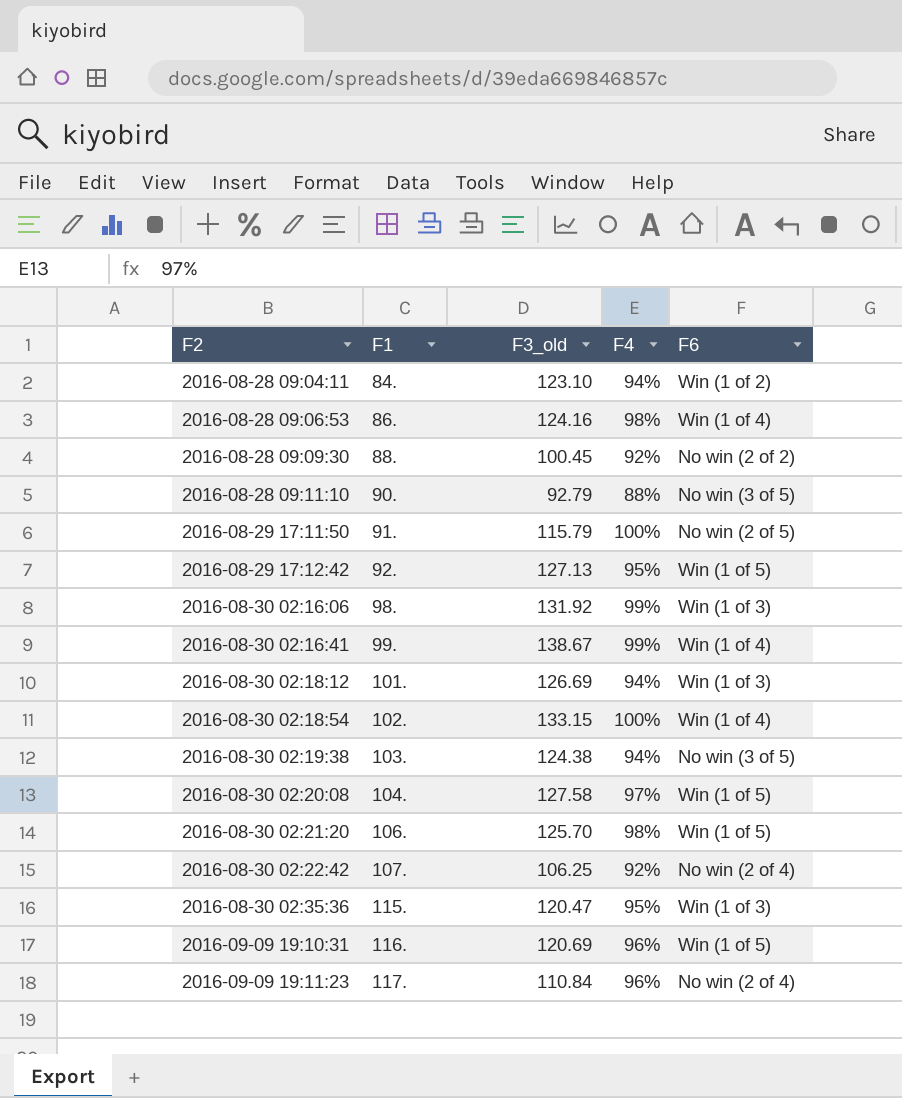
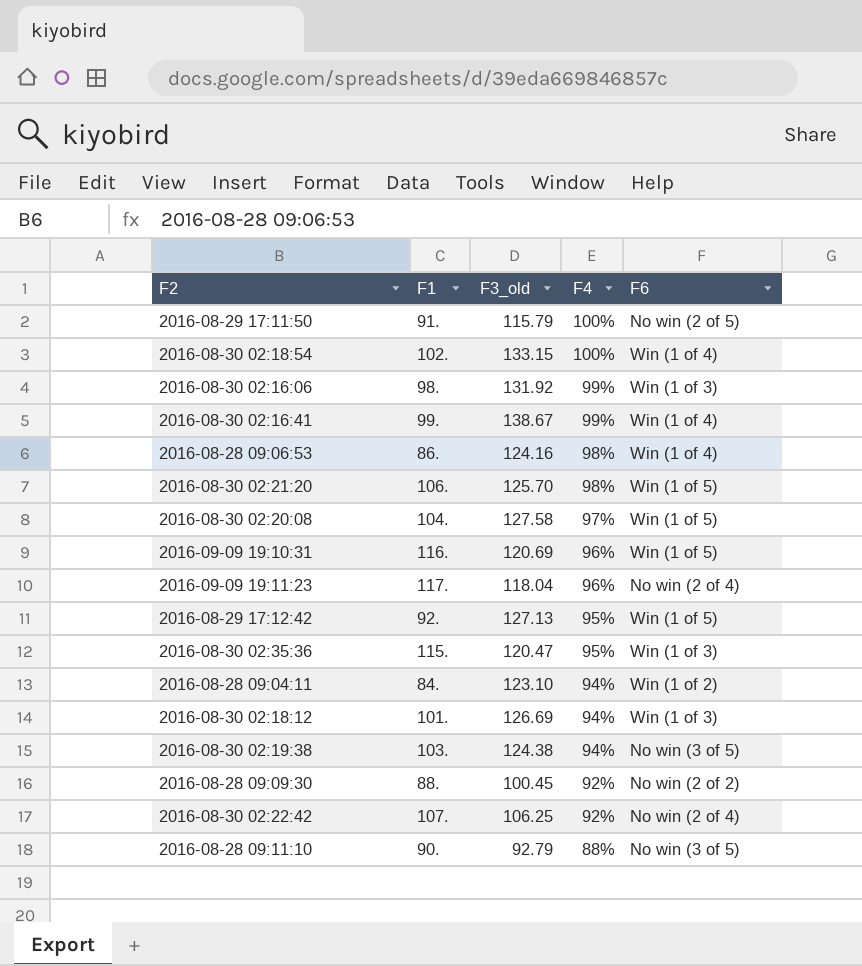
row order: F2 ascending -> F4 descending
2016-09-09 19:11:23 | F3_old: 110.84 -> 118.04

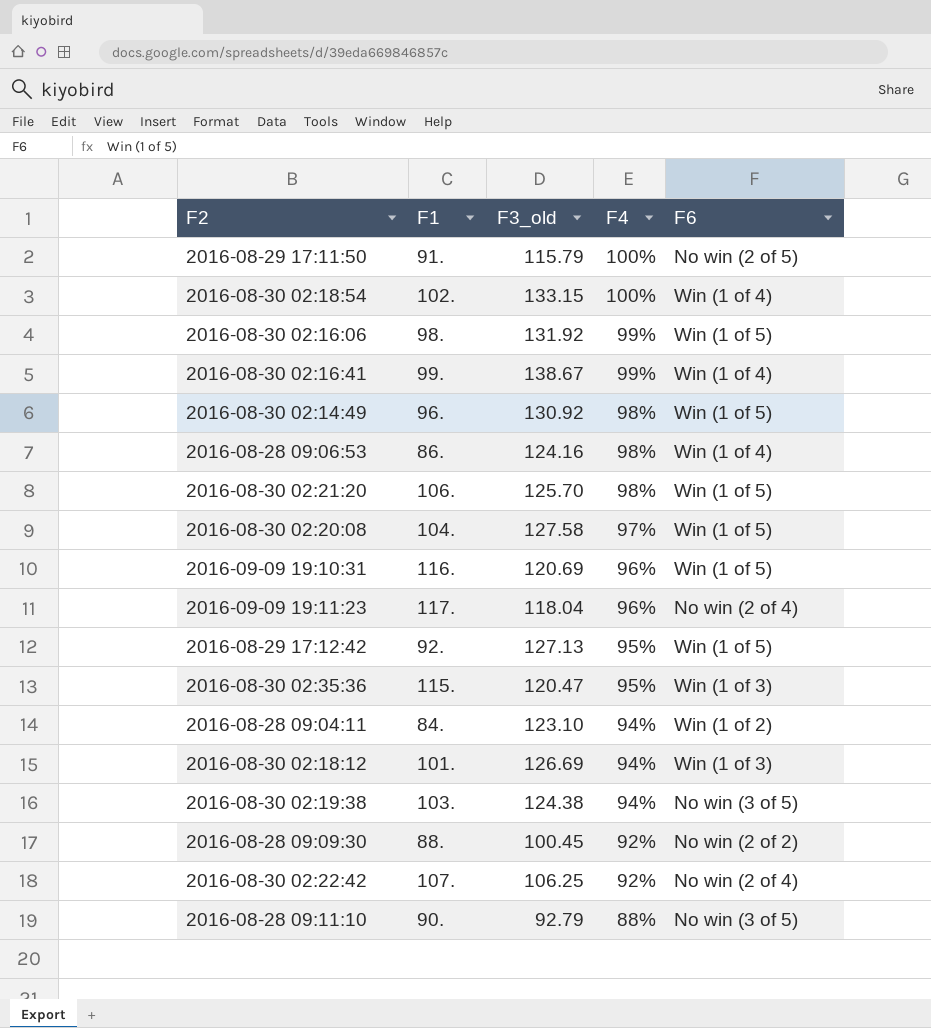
2016-08-30 02:16:06 | F6: Win (1 of 3) -> Win (1 of 5)
row 2016-08-30 02:14:49: none -> 96. | 130.92 | 98% | Win (1 of 5)

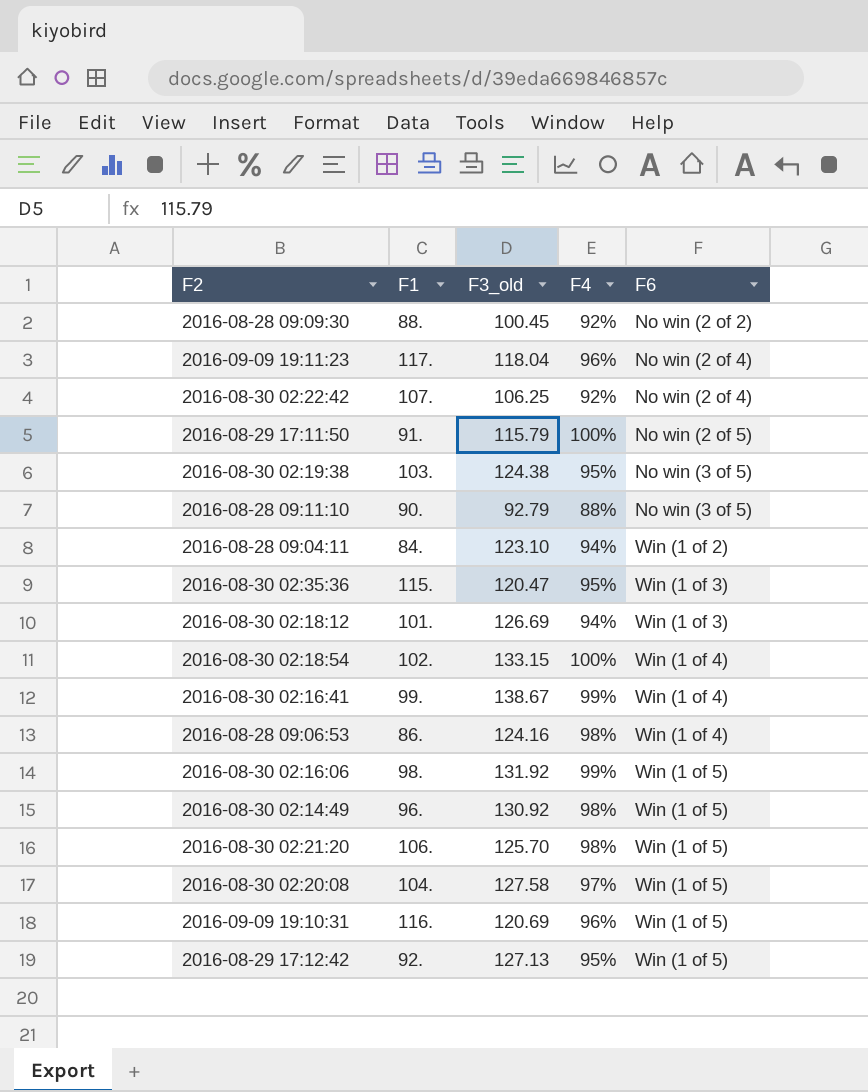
row order: F4 descending -> F6 ascending
2016-08-30 02:19:38 | F4: 94% -> 95%

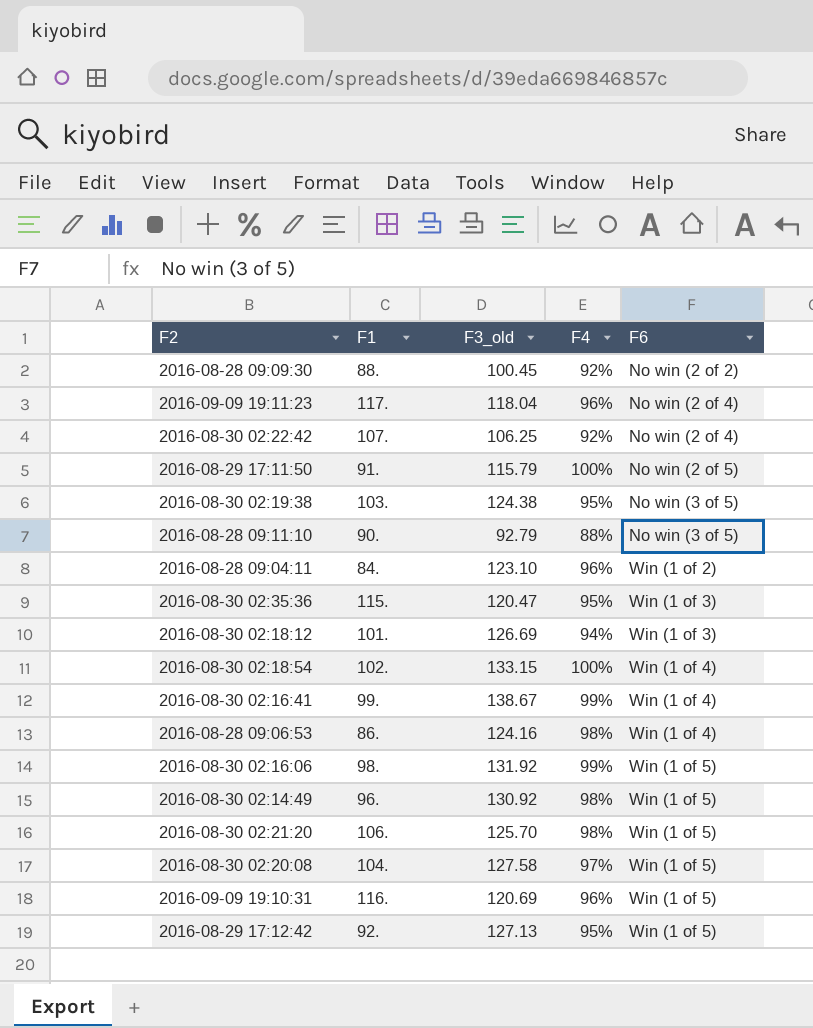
2016-08-28 09:04:11 | F4: 94% -> 96%

